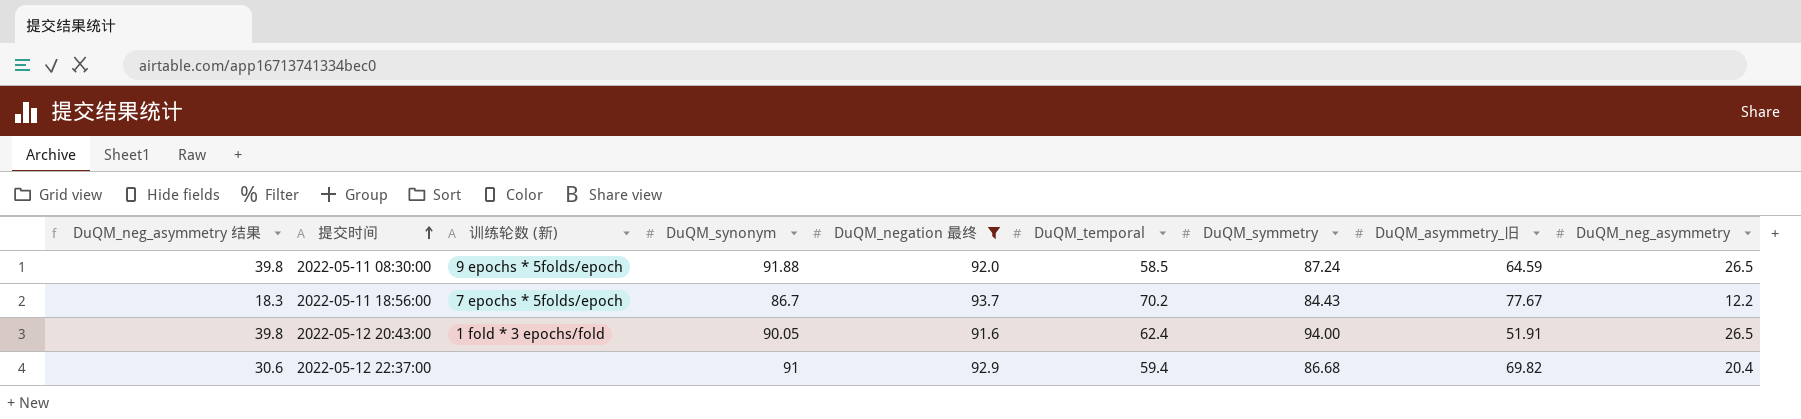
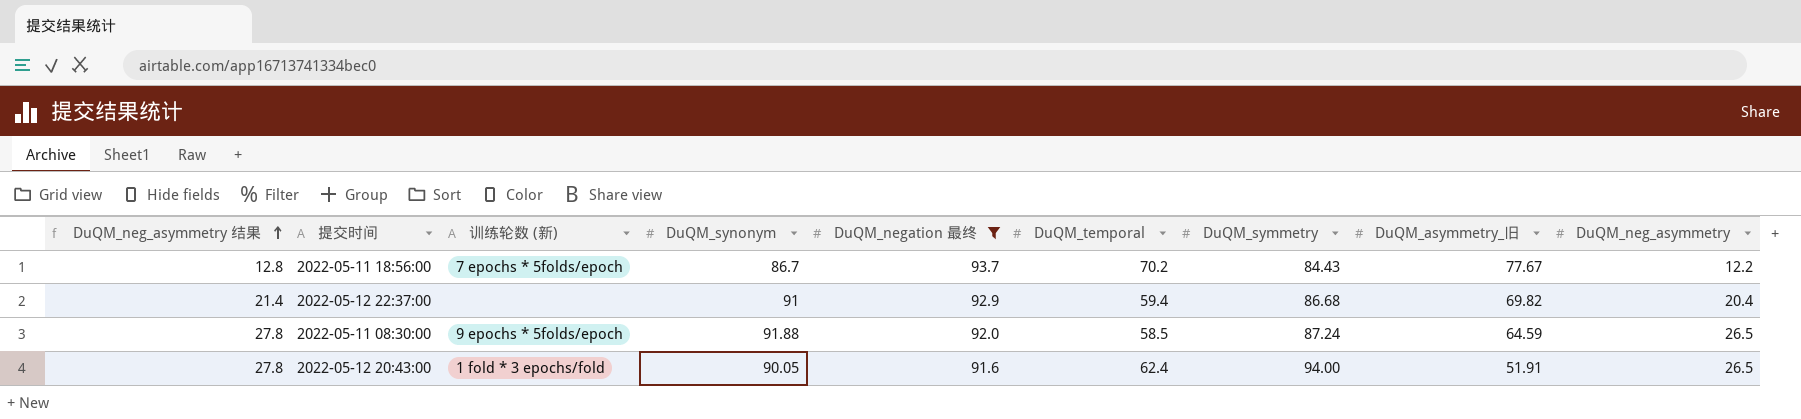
row order: 提交时间 ascending -> DuQM_neg_asymmetry 结果 ascending
column DuQM_neg_asymmetry 结果 | formula: [DuQM_neg_asymmetry] * 1.5 -> [DuQM_neg_asymmetry] * 1.05

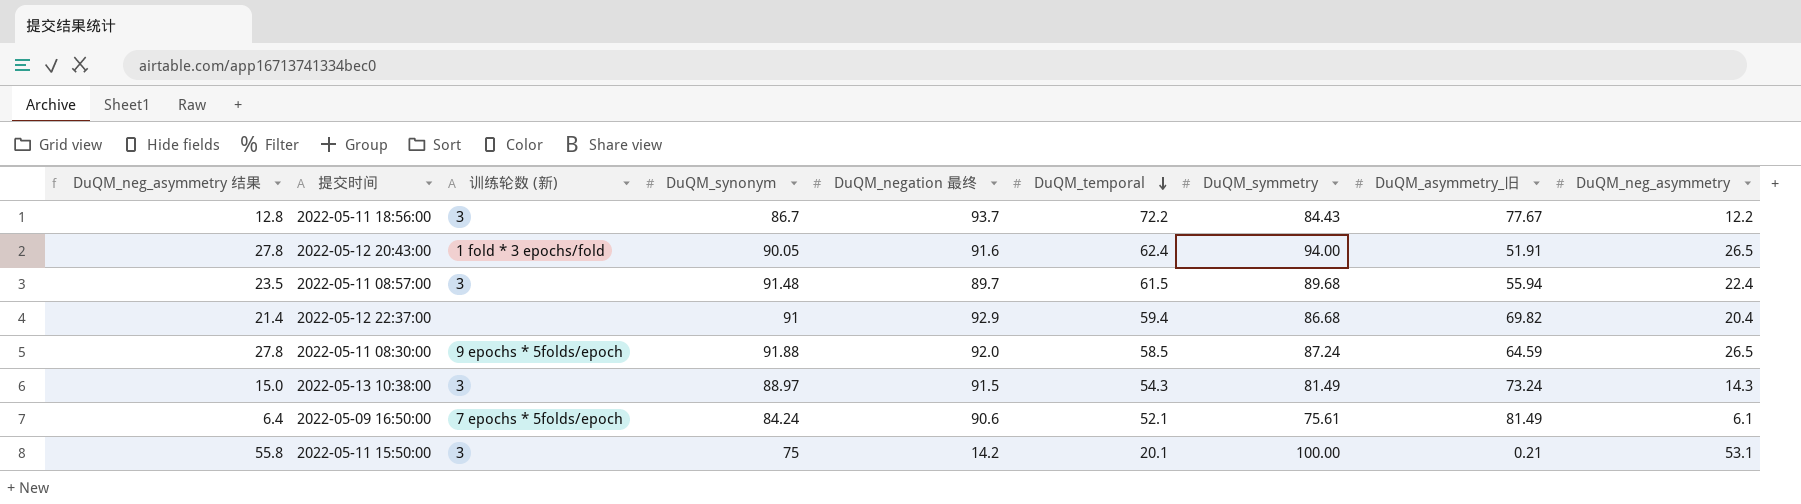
filter: DuQM_negation 最终 >= 91.6 -> none
row order: DuQM_neg_asymmetry 结果 ascending -> DuQM_temporal descending
2022-05-11 18:56:00 | 训练轮数 (新): 7 epochs * 5folds/epoch -> 3
2022-05-11 18:56:00 | DuQM_temporal: 70.2 -> 72.2

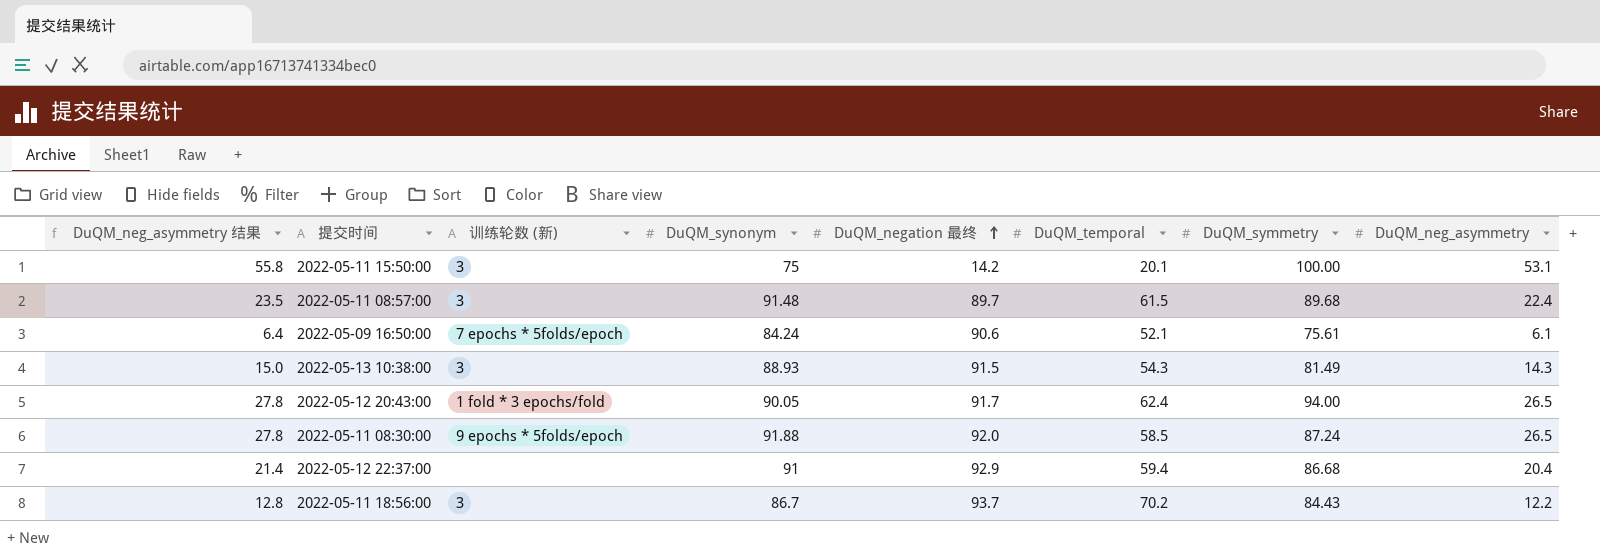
row order: DuQM_temporal descending -> DuQM_negation 最终 ascending
column DuQM_asymmetry_旧 | position: 8 -> none
2022-05-13 10:38:00 | DuQM_synonym: 88.97 -> 88.93
2022-05-12 20:43:00 | DuQM_negation 最终: 91.6 -> 91.7
2022-05-11 18:56:00 | DuQM_temporal: 72.2 -> 70.2

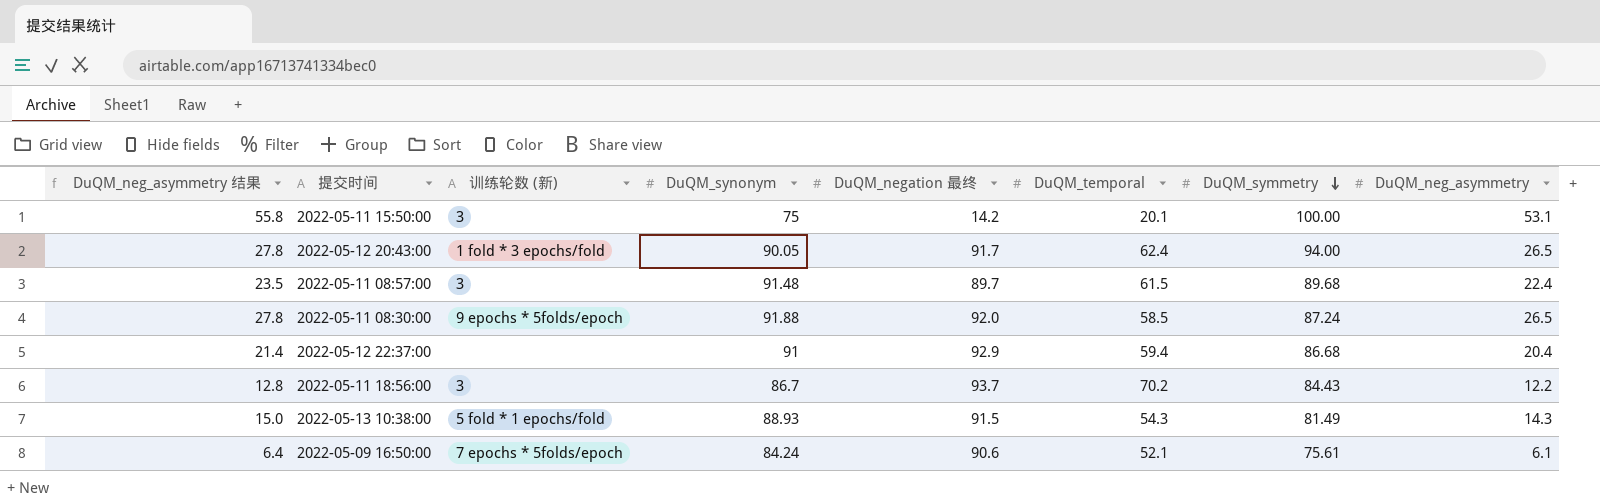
row order: DuQM_negation 最终 ascending -> DuQM_symmetry descending
2022-05-13 10:38:00 | 训练轮数 (新): 3 -> 5 fold * 1 epochs/fold

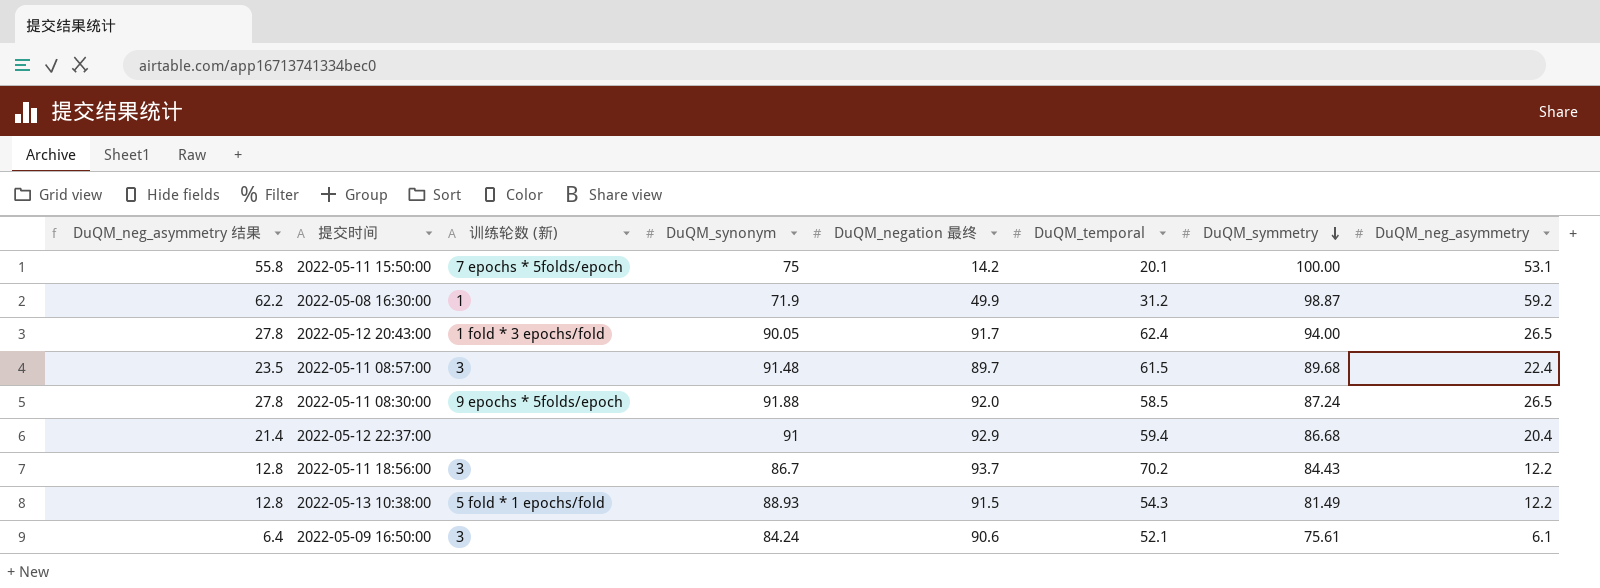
2022-05-11 15:50:00 | 训练轮数 (新): 3 -> 7 epochs * 5folds/epoch
row 2022-05-08 16:30:00: none -> 62.2 | 1 | 71.9 | 49.9 | 31.2 | 98.87 | 59.2
2022-05-13 10:38:00 | DuQM_neg_asymmetry 结果: 15.0 -> 12.8
2022-05-13 10:38:00 | DuQM_neg_asymmetry: 14.3 -> 12.2
2022-05-09 16:50:00 | 训练轮数 (新): 7 epochs * 5folds/epoch -> 3

